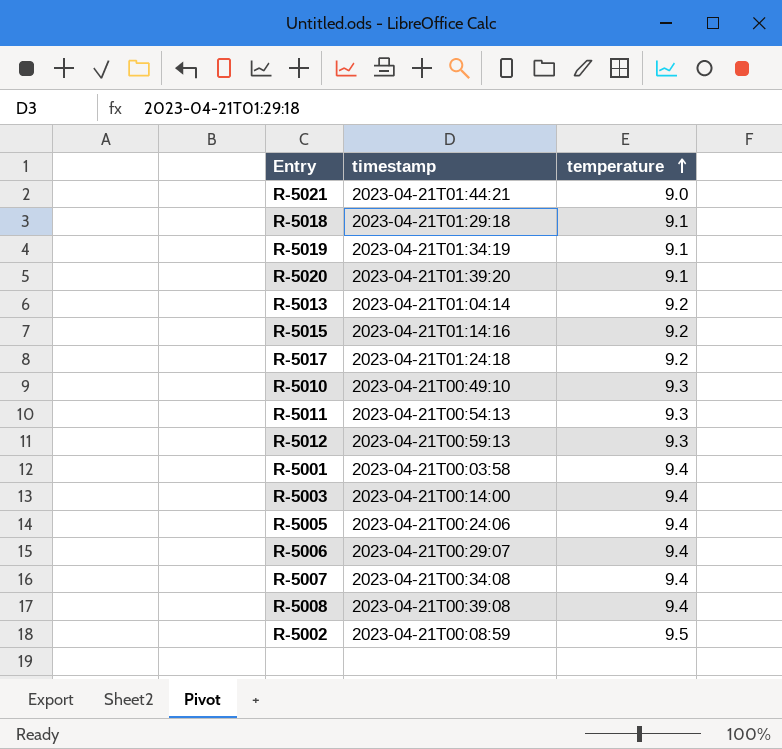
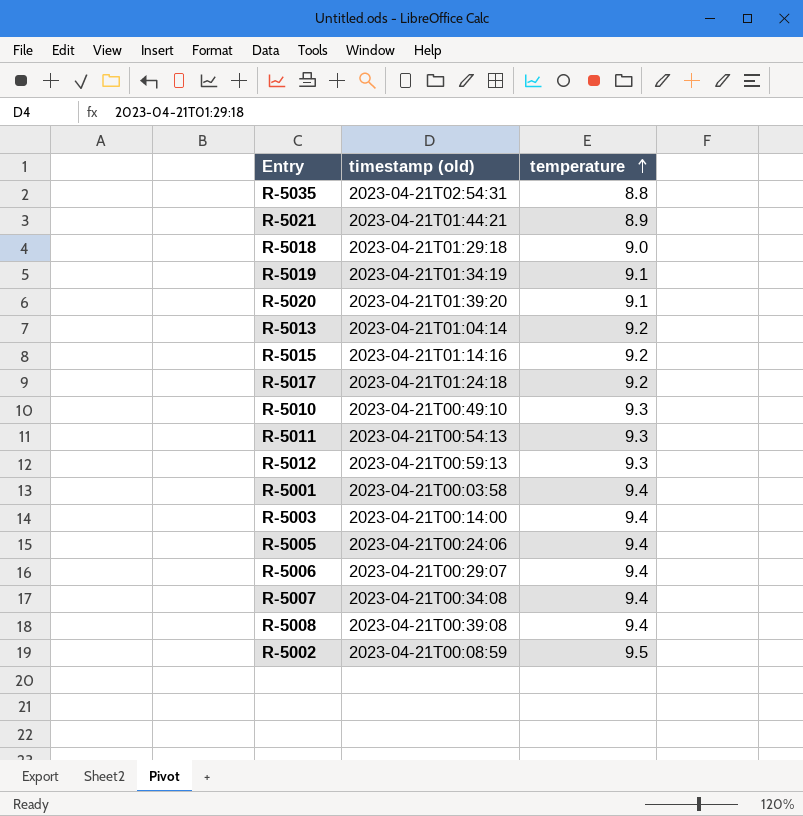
column name: timestamp -> timestamp (old)
row R-5035: none -> 2023-04-21T02:54:31 | 8.8
R-5021 | temperature: 9.0 -> 8.9
R-5018 | temperature: 9.1 -> 9.0

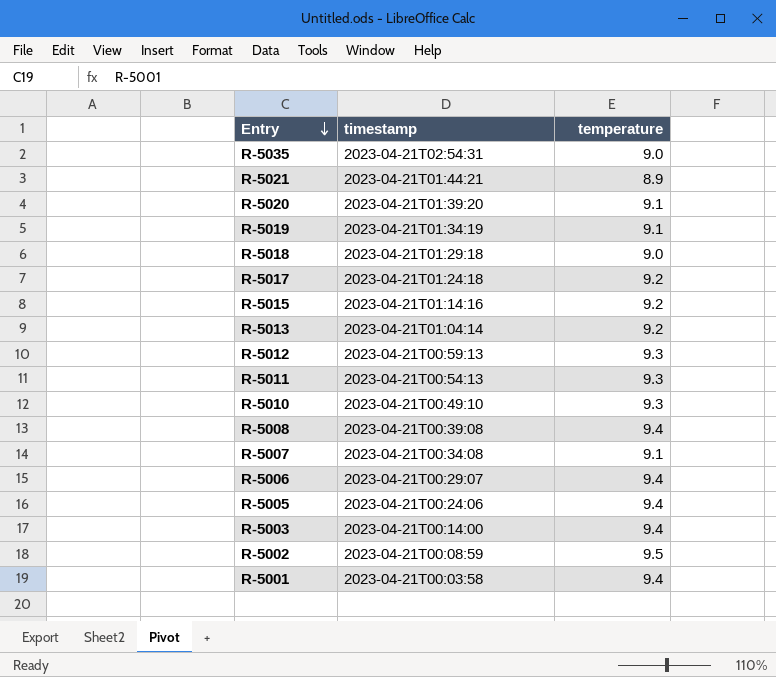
row order: temperature ascending -> Entry descending
column name: timestamp (old) -> timestamp
R-5035 | temperature: 8.8 -> 9.0
R-5007 | temperature: 9.4 -> 9.1

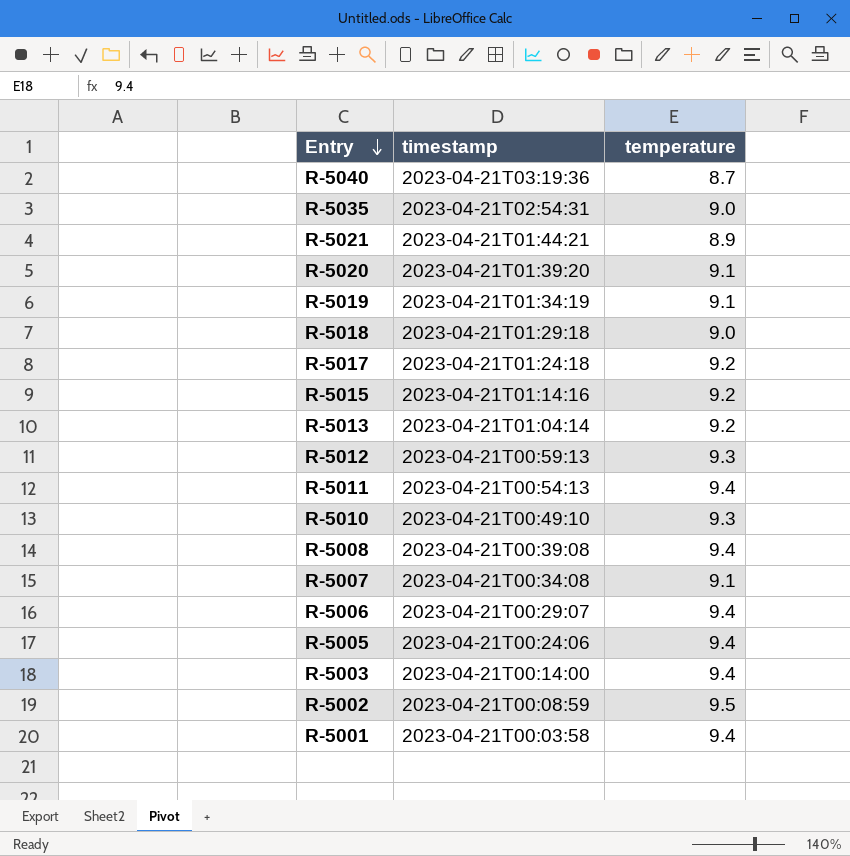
row R-5040: none -> 2023-04-21T03:19:36 | 8.7
R-5011 | temperature: 9.3 -> 9.4

